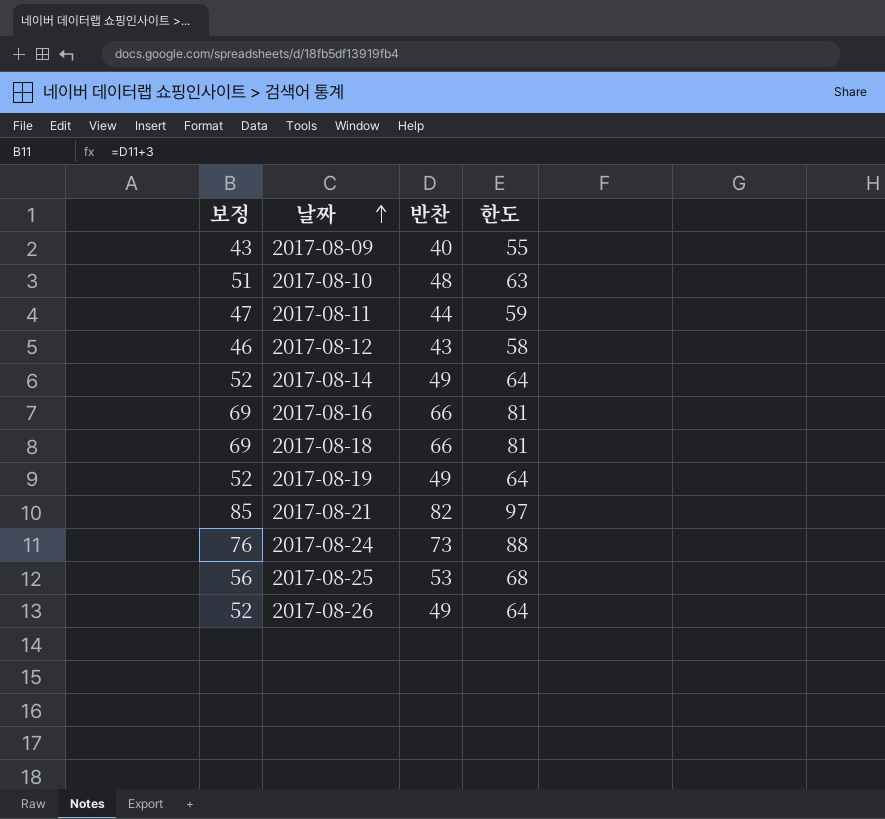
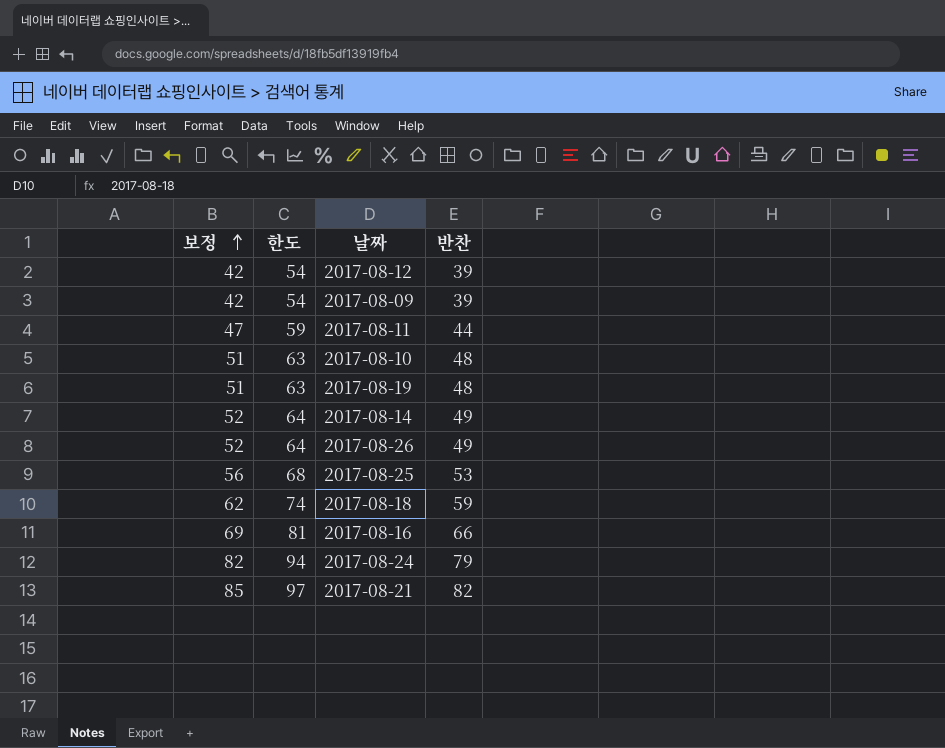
row order: 날짜 ascending -> 보정 ascending
column 한도 | position: 4 -> 2
2017-08-12 | 보정: 46 -> 42
2017-08-12 | 한도: 58 -> 54
2017-08-12 | 반찬: 43 -> 39
2017-08-09 | 보정: 43 -> 42
2017-08-09 | 한도: 55 -> 54
2017-08-09 | 반찬: 40 -> 39
2017-08-19 | 보정: 52 -> 51
2017-08-19 | 한도: 64 -> 63
2017-08-19 | 반찬: 49 -> 48
2017-08-18 | 보정: 69 -> 62
2017-08-18 | 한도: 81 -> 74
2017-08-18 | 반찬: 66 -> 59
2017-08-24 | 보정: 76 -> 82
2017-08-24 | 한도: 88 -> 94
2017-08-24 | 반찬: 73 -> 79

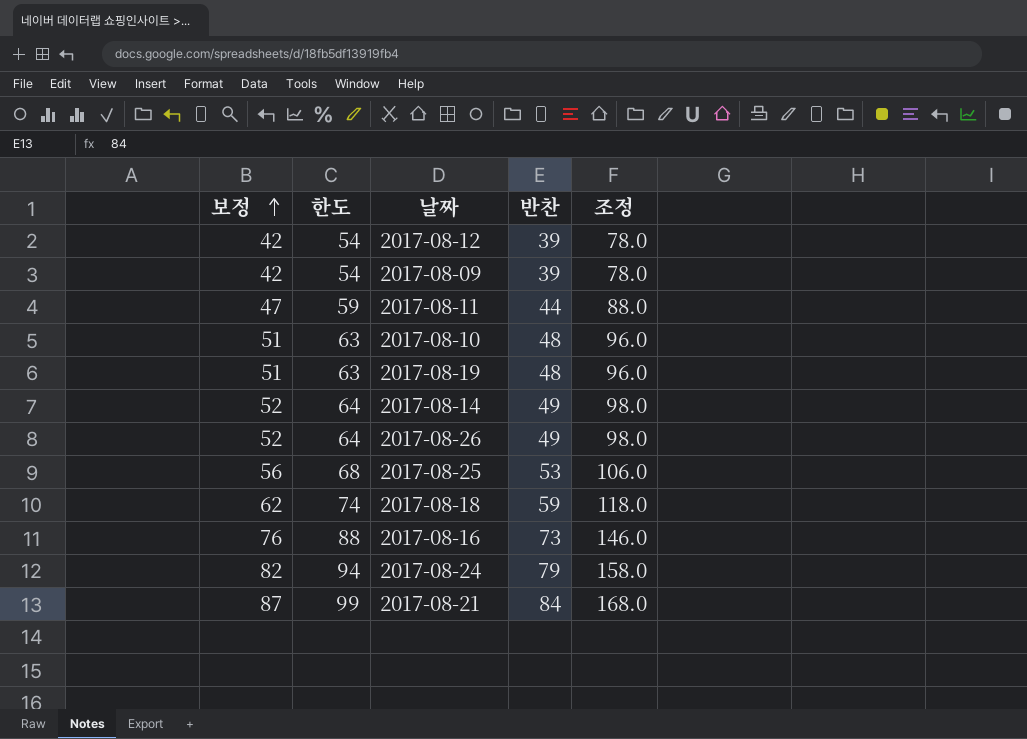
column 조정 | formula: none -> [반찬] * 2
2017-08-16 | 보정: 69 -> 76
2017-08-16 | 한도: 81 -> 88
2017-08-16 | 반찬: 66 -> 73
2017-08-21 | 보정: 85 -> 87
2017-08-21 | 한도: 97 -> 99
2017-08-21 | 반찬: 82 -> 84

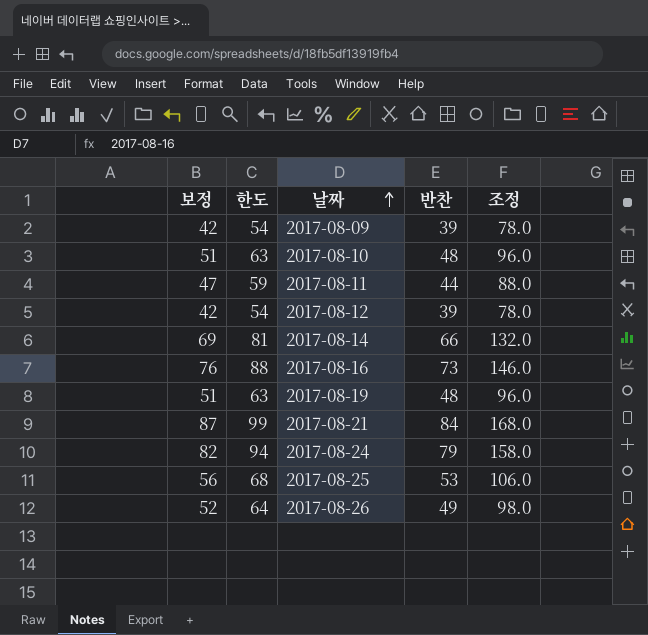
row order: 보정 ascending -> 날짜 ascending
row 2017-08-18: 62 | 74 | 59 | 118.0 -> none
2017-08-14 | 보정: 52 -> 69
2017-08-14 | 한도: 64 -> 81
2017-08-14 | 반찬: 49 -> 66
2017-08-14 | 조정: 98.0 -> 132.0

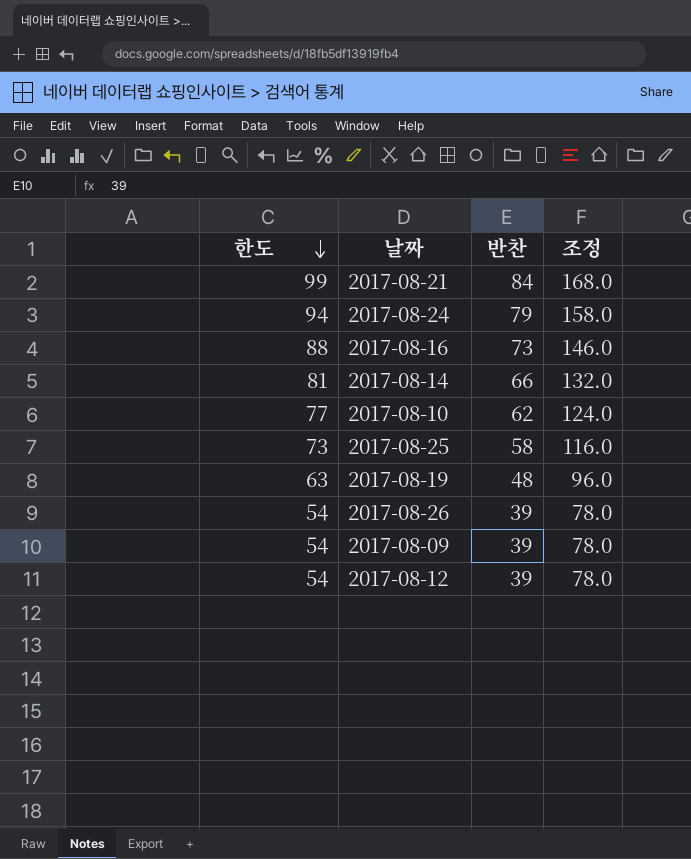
row order: 날짜 ascending -> 한도 descending
column 보정 | formula: [반찬] + 3 -> none
row 2017-08-11: 47 | 59 | 44 | 88.0 -> none
2017-08-10 | 한도: 63 -> 77
2017-08-10 | 반찬: 48 -> 62
2017-08-10 | 조정: 96.0 -> 124.0
2017-08-25 | 한도: 68 -> 73
2017-08-25 | 반찬: 53 -> 58
2017-08-25 | 조정: 106.0 -> 116.0
2017-08-26 | 한도: 64 -> 54
2017-08-26 | 반찬: 49 -> 39
2017-08-26 | 조정: 98.0 -> 78.0

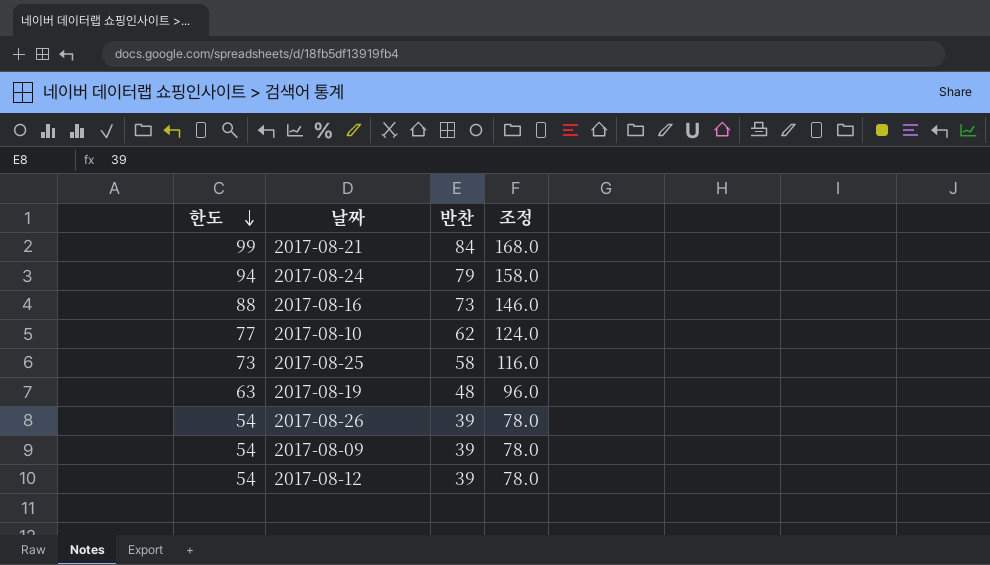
row 2017-08-14: 81 | 66 | 132.0 -> none

